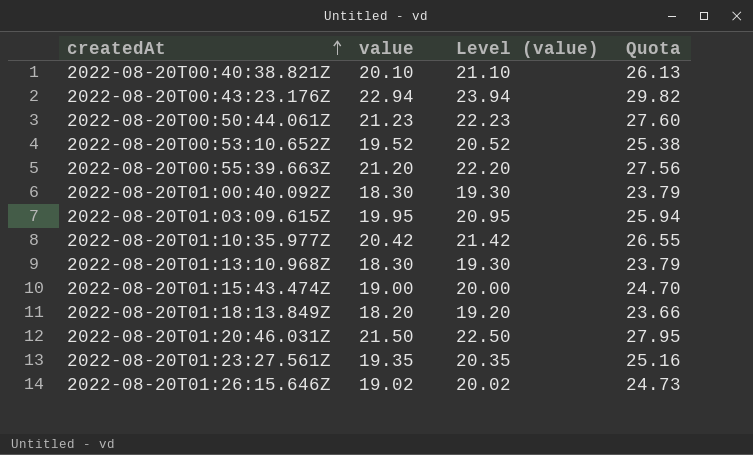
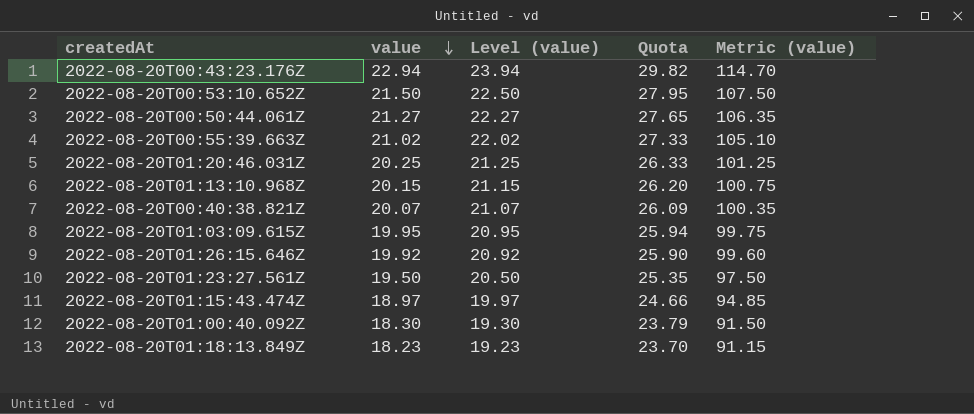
row order: createdAt ascending -> value descending
column Metric (value) | formula: none -> [value] * 5
row 2022-08-20T01:10:35.977Z: 20.42 | 21.42 | 26.55 -> none
2022-08-20T00:53:10.652Z | value: 19.52 -> 21.50
2022-08-20T00:53:10.652Z | Level (value): 20.52 -> 22.50
2022-08-20T00:53:10.652Z | Quota: 25.38 -> 27.95
2022-08-20T00:50:44.061Z | value: 21.23 -> 21.27
2022-08-20T00:50:44.061Z | Level (value): 22.23 -> 22.27
2022-08-20T00:50:44.061Z | Quota: 27.60 -> 27.65
2022-08-20T00:55:39.663Z | value: 21.20 -> 21.02
2022-08-20T00:55:39.663Z | Level (value): 22.20 -> 22.02
2022-08-20T00:55:39.663Z | Quota: 27.56 -> 27.33
2022-08-20T01:20:46.031Z | value: 21.50 -> 20.25
2022-08-20T01:20:46.031Z | Level (value): 22.50 -> 21.25
2022-08-20T01:20:46.031Z | Quota: 27.95 -> 26.33
2022-08-20T01:13:10.968Z | value: 18.30 -> 20.15
2022-08-20T01:13:10.968Z | Level (value): 19.30 -> 21.15
2022-08-20T01:13:10.968Z | Quota: 23.79 -> 26.20
2022-08-20T00:40:38.821Z | value: 20.10 -> 20.07
2022-08-20T00:40:38.821Z | Level (value): 21.10 -> 21.07
2022-08-20T00:40:38.821Z | Quota: 26.13 -> 26.09
2022-08-20T01:26:15.646Z | value: 19.02 -> 19.92
2022-08-20T01:26:15.646Z | Level (value): 20.02 -> 20.92
2022-08-20T01:26:15.646Z | Quota: 24.73 -> 25.90
2022-08-20T01:23:27.561Z | value: 19.35 -> 19.50
2022-08-20T01:23:27.561Z | Level (value): 20.35 -> 20.50
2022-08-20T01:23:27.561Z | Quota: 25.16 -> 25.35
2022-08-20T01:15:43.474Z | value: 19.00 -> 18.97
2022-08-20T01:15:43.474Z | Level (value): 20.00 -> 19.97
2022-08-20T01:15:43.474Z | Quota: 24.70 -> 24.66
2022-08-20T01:18:13.849Z | value: 18.20 -> 18.23
2022-08-20T01:18:13.849Z | Level (value): 19.20 -> 19.23
2022-08-20T01:18:13.849Z | Quota: 23.66 -> 23.70

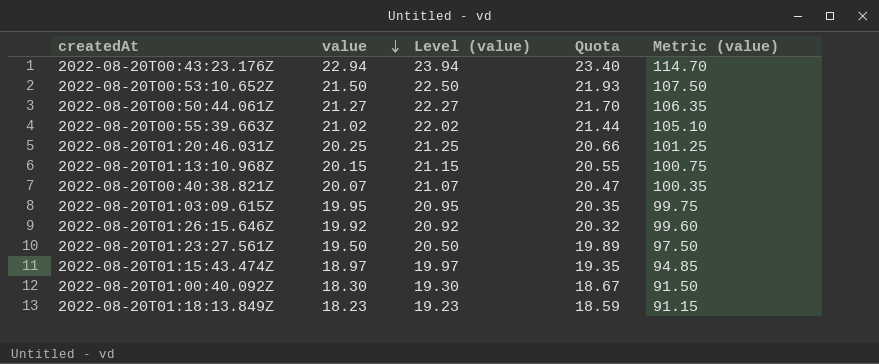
column Quota | formula: [value] * 1.3 -> [value] * 1.02

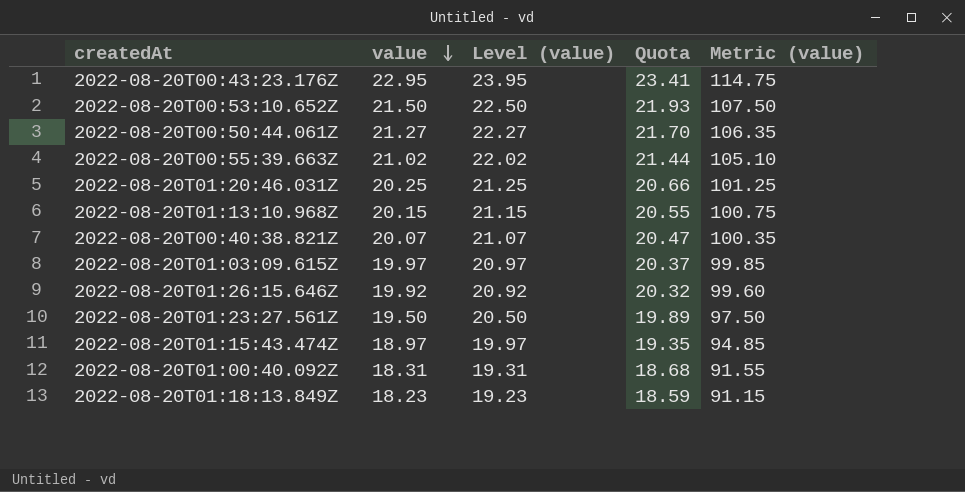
2022-08-20T00:43:23.176Z | value: 22.94 -> 22.95
2022-08-20T00:43:23.176Z | Level (value): 23.94 -> 23.95
2022-08-20T00:43:23.176Z | Quota: 23.40 -> 23.41
2022-08-20T00:43:23.176Z | Metric (value): 114.70 -> 114.75
2022-08-20T01:03:09.615Z | value: 19.95 -> 19.97
2022-08-20T01:03:09.615Z | Level (value): 20.95 -> 20.97
2022-08-20T01:03:09.615Z | Quota: 20.35 -> 20.37
2022-08-20T01:03:09.615Z | Metric (value): 99.75 -> 99.85
2022-08-20T01:00:40.092Z | value: 18.30 -> 18.31
2022-08-20T01:00:40.092Z | Level (value): 19.30 -> 19.31
2022-08-20T01:00:40.092Z | Quota: 18.67 -> 18.68
2022-08-20T01:00:40.092Z | Metric (value): 91.50 -> 91.55

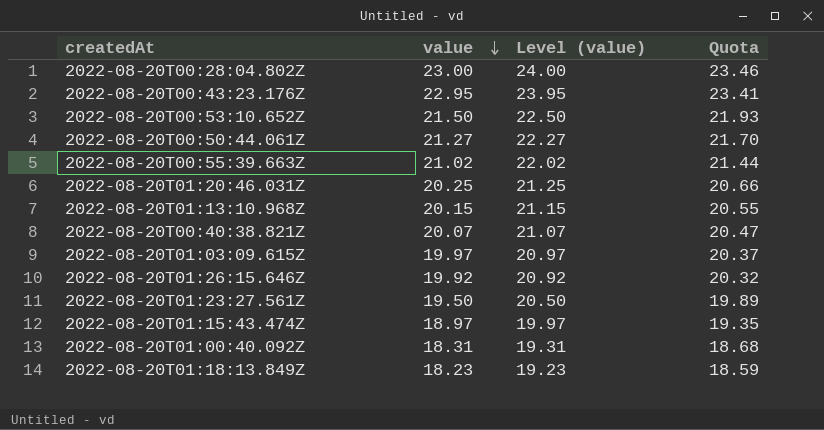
column Metric (value) | formula: [value] * 5 -> none
row 2022-08-20T00:28:04.802Z: none -> 23.00 | 24.00 | 23.46

